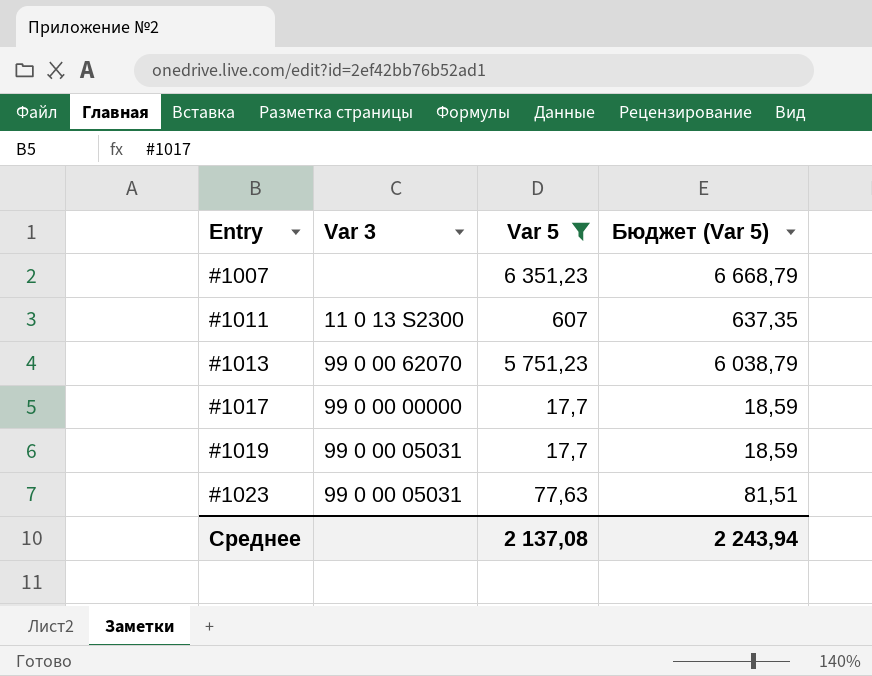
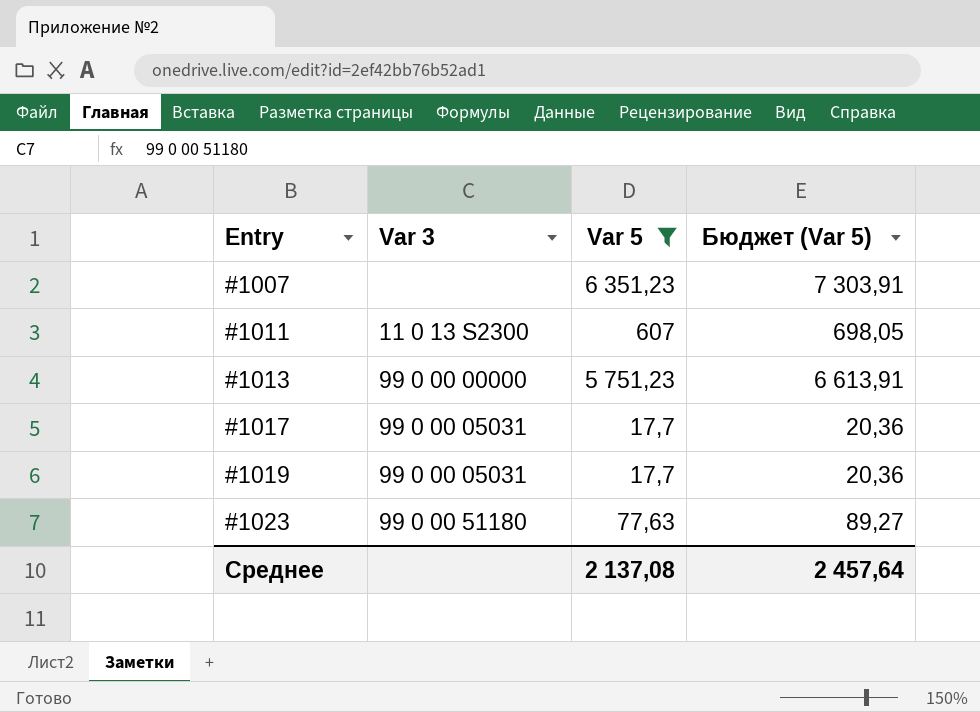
column Бюджет (Var 5) | formula: [Var 5] * 1,05 -> [Var 5] * 1,15
#1013 | Var 3: 99 0 00 62070 -> 99 0 00 00000
#1017 | Var 3: 99 0 00 00000 -> 99 0 00 05031
#1023 | Var 3: 99 0 00 05031 -> 99 0 00 51180
Среднее | Бюджет (Var 5): 2 243,94 -> 2 457,64

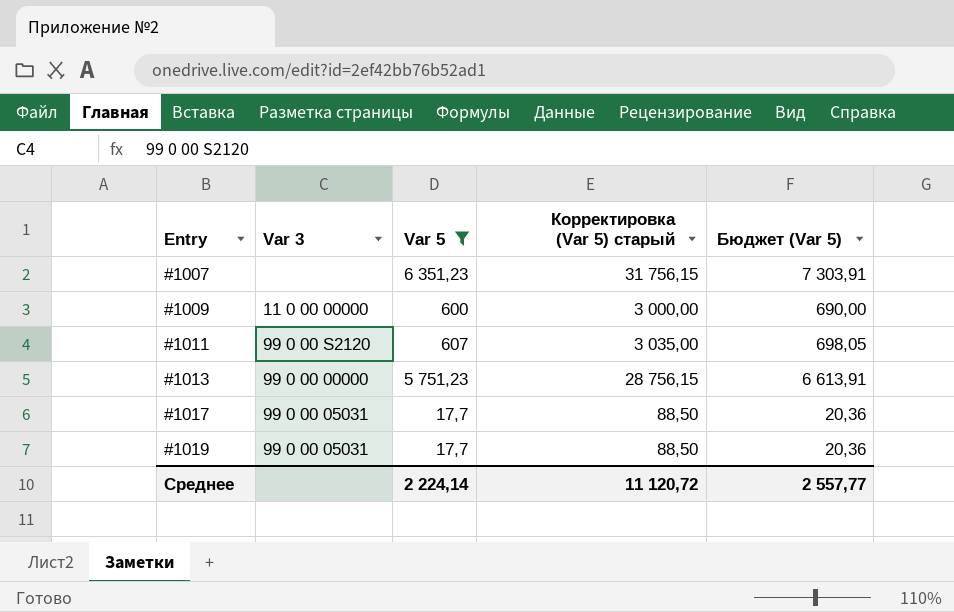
column Корректировка (Var 5) старый | formula: none -> [Var 5] * 5
row #1023: 99 0 00 51180 | 77,63 | 89,27 -> none
row #1009: none -> 11 0 00 00000 | 600 | 3 000,00 | 690,00
#1011 | Var 3: 11 0 13 S2300 -> 99 0 00 S2120
Среднее | Var 5: 2 137,08 -> 2 224,14
Среднее | Бюджет (Var 5): 2 457,64 -> 2 557,77

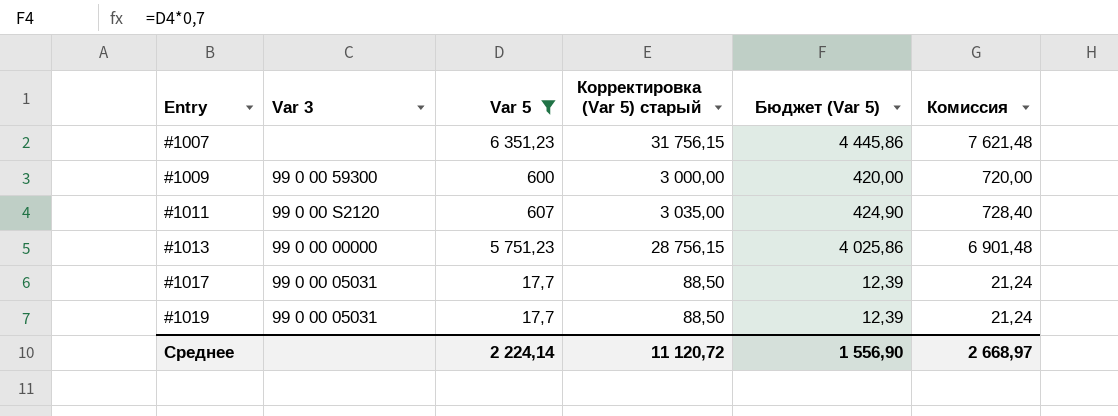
column Бюджет (Var 5) | formula: [Var 5] * 1,15 -> [Var 5] * 0,7
column Комиссия | formula: none -> [Var 5] * 1,2
#1009 | Var 3: 11 0 00 00000 -> 99 0 00 59300
Среднее | Бюджет (Var 5): 2 557,77 -> 1 556,90

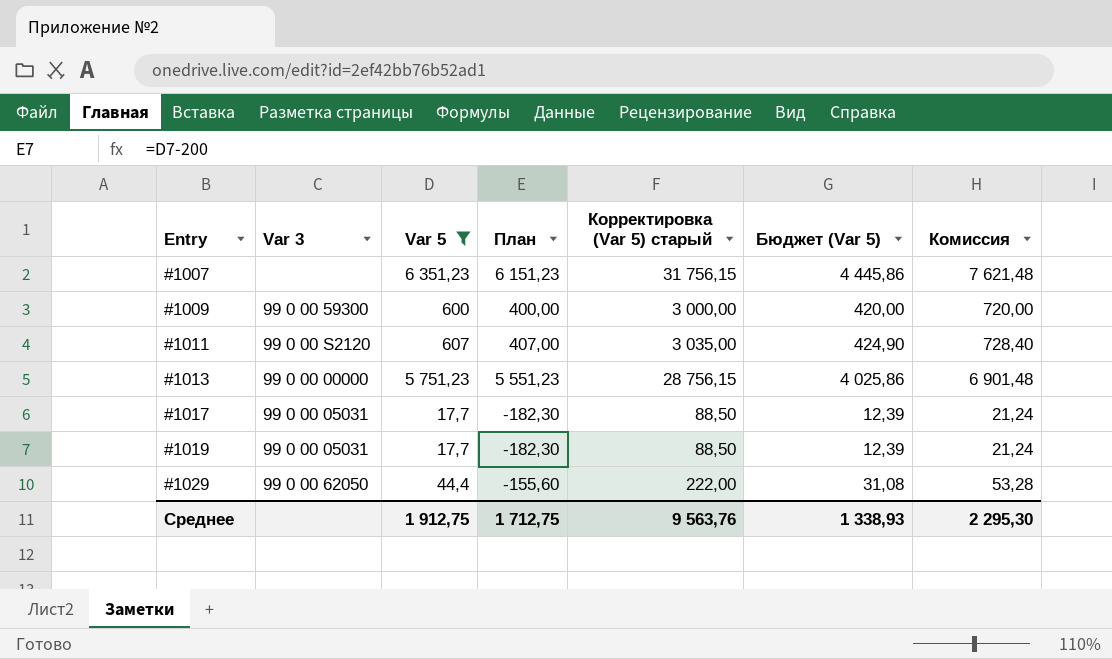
column План | formula: none -> [Var 5] - 200
row #1029: none -> 99 0 00 62050 | 44,4 | -155,60 | 222,00 | 31,08 | 53,28
Среднее | Var 5: 2 224,14 -> 1 912,75
Среднее | Корректировка (Var 5) старый: 11 120,72 -> 9 563,76
Среднее | Бюджет (Var 5): 1 556,90 -> 1 338,93
Среднее | Комиссия: 2 668,97 -> 2 295,30

